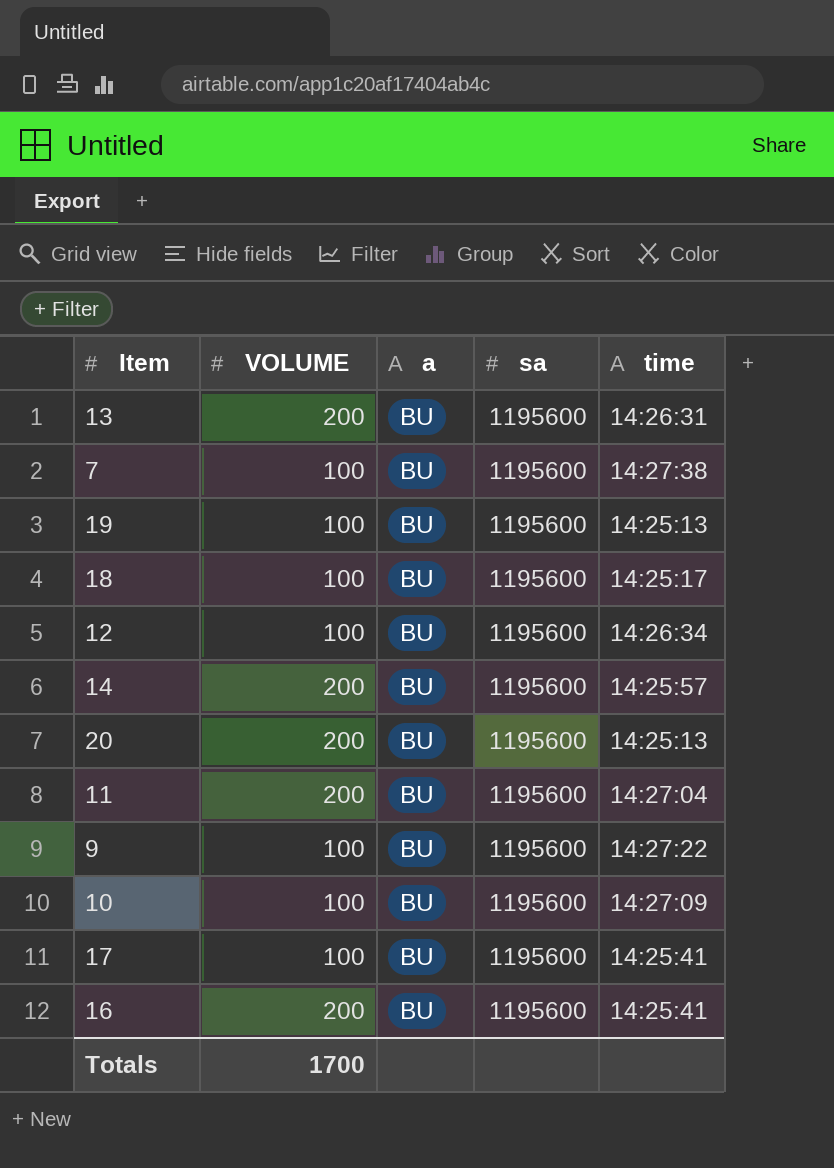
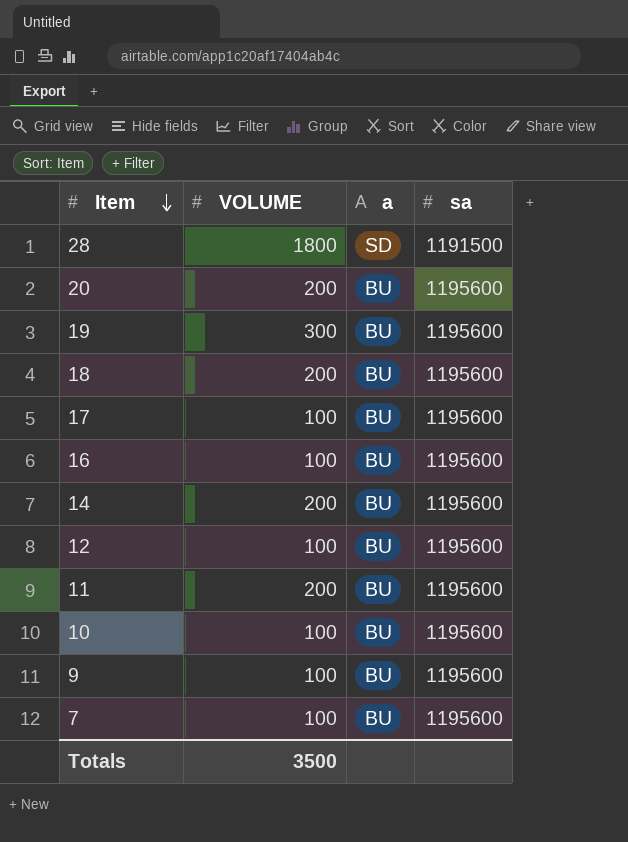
row order: none -> Item descending
column time | position: 5 -> none
row 13: 200 | BU | 1195600 | 14:26:31 -> none
row 28: none -> 1800 | SD | 1191500
19 | VOLUME: 100 -> 300
18 | VOLUME: 100 -> 200
16 | VOLUME: 200 -> 100
Totals | VOLUME: 1700 -> 3500

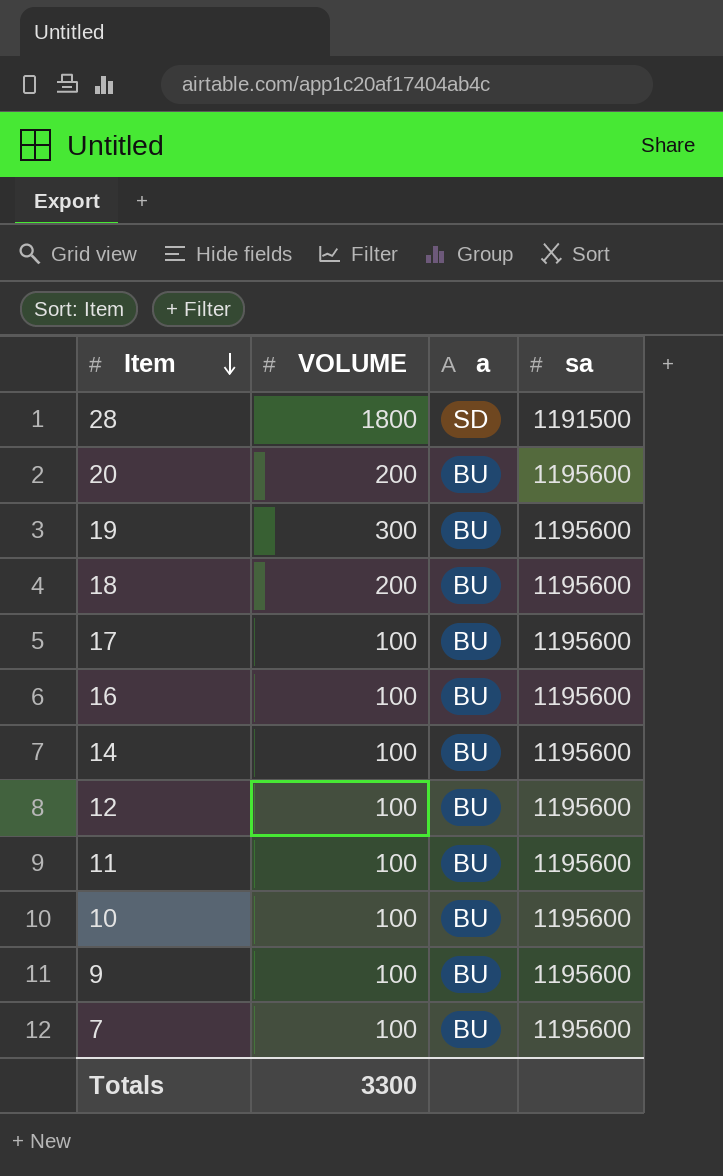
14 | VOLUME: 200 -> 100
11 | VOLUME: 200 -> 100
Totals | VOLUME: 3500 -> 3300

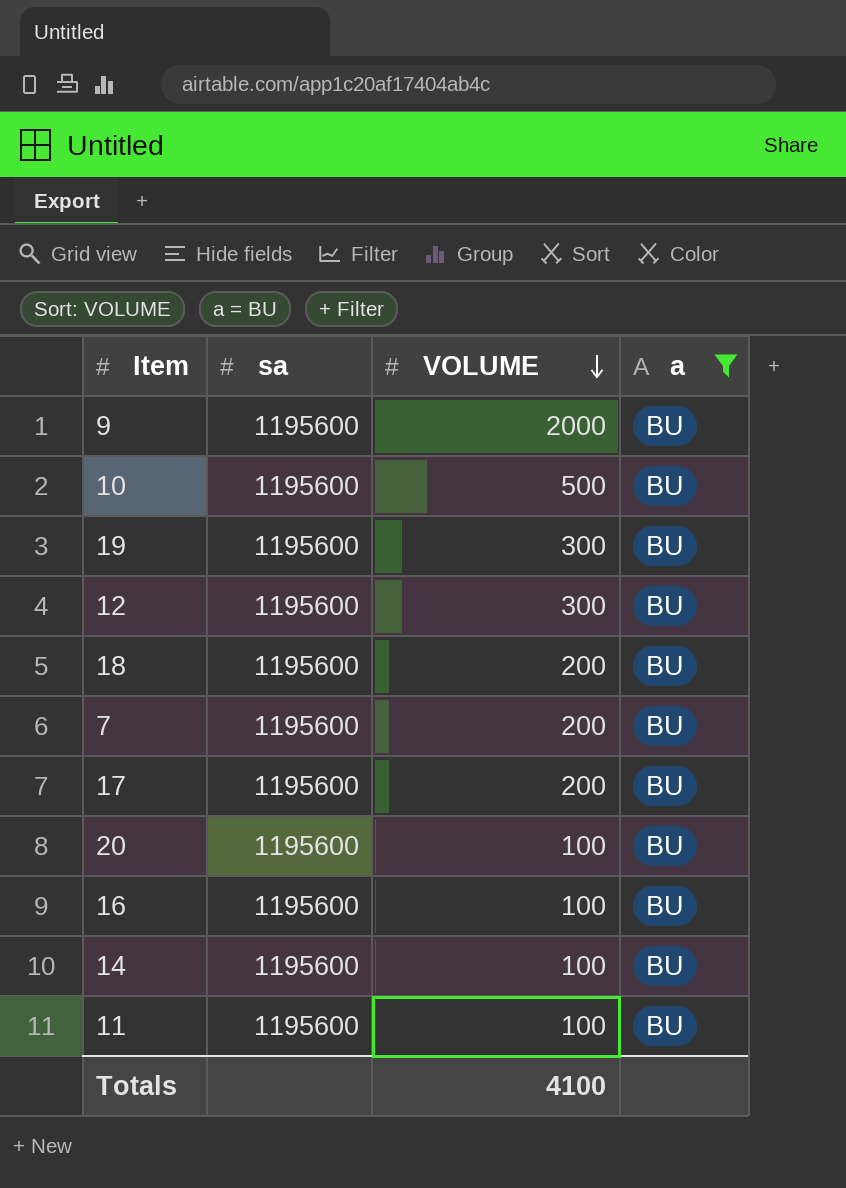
filter: none -> a = BU
row order: Item descending -> VOLUME descending
column sa | position: 4 -> 2
9 | VOLUME: 100 -> 2000
10 | VOLUME: 100 -> 500
12 | VOLUME: 100 -> 300
7 | VOLUME: 100 -> 200
17 | VOLUME: 100 -> 200
20 | VOLUME: 200 -> 100
Totals | VOLUME: 3300 -> 4100

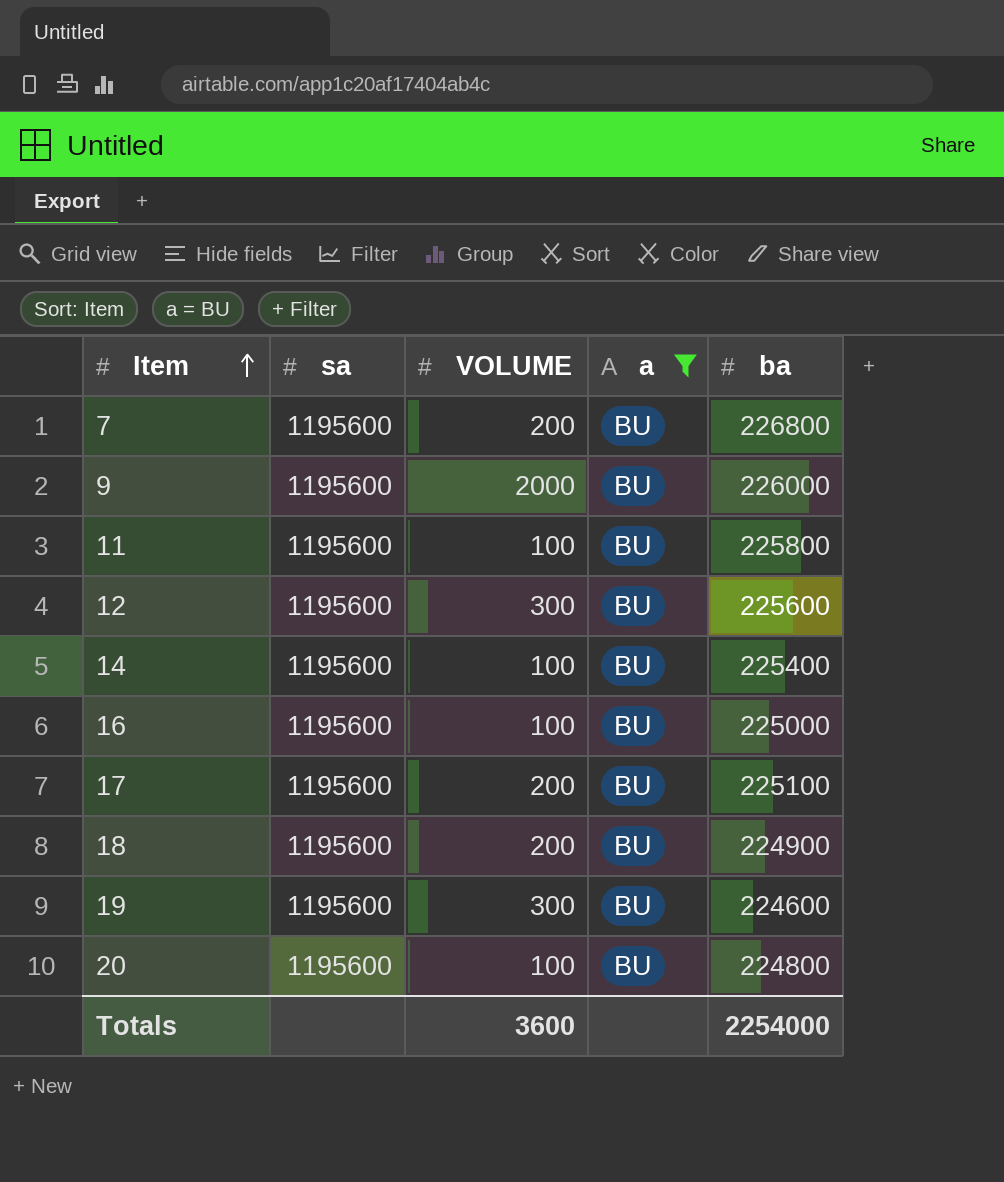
row order: VOLUME descending -> Item ascending
column ba | position: none -> 5
row 10: 1195600 | 500 | BU -> none
Totals | VOLUME: 4100 -> 3600

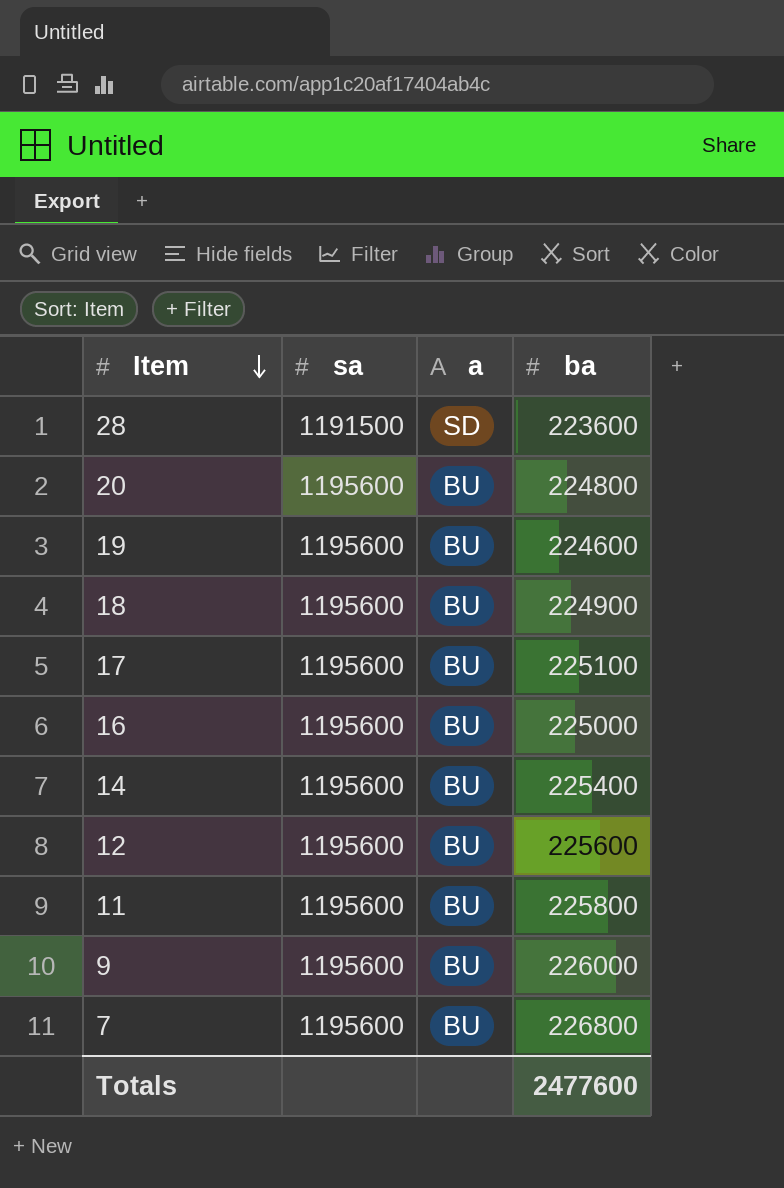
filter: a = BU -> none
row order: Item ascending -> Item descending
column VOLUME | position: 3 -> none
Totals | ba: 2254000 -> 2477600

